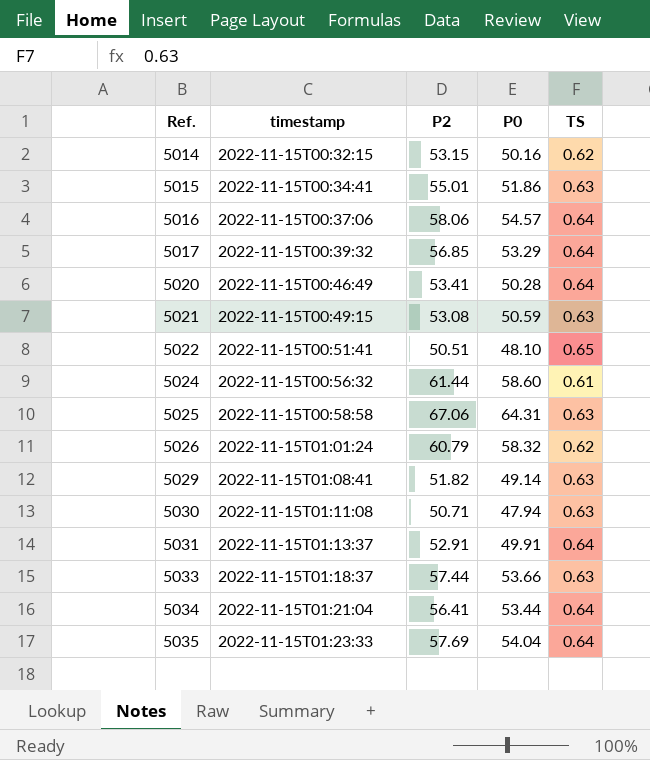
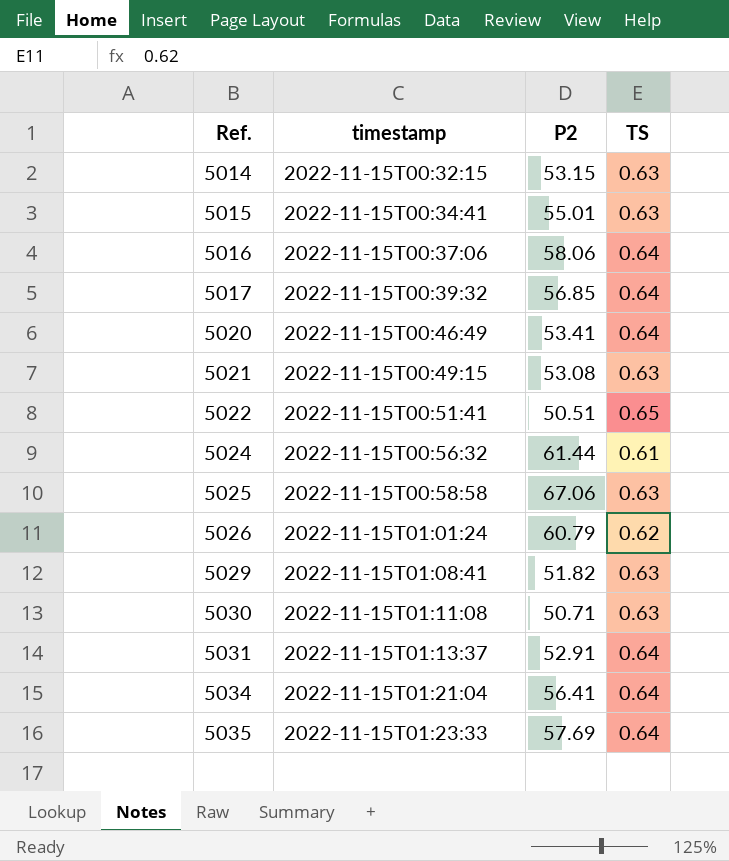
column P0 | position: 4 -> none
row 5033: 2022-11-15T01:18:37 | 57.44 | 53.66 | 0.63 -> none
5014 | TS: 0.62 -> 0.63

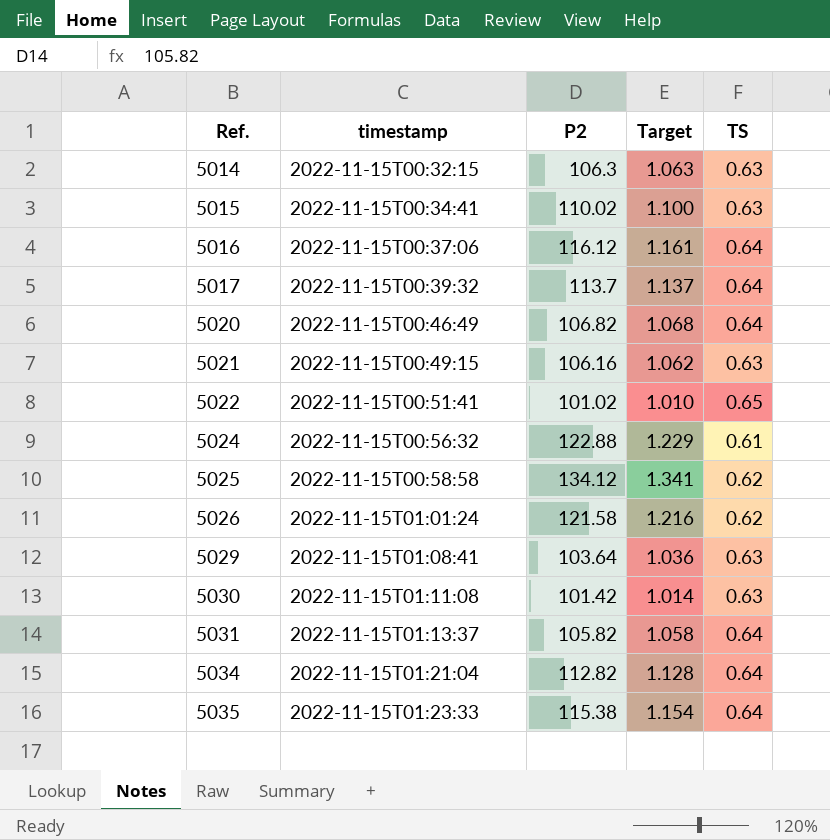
column Target | formula: none -> [P2] * 0.01
5014 | P2: 53.15 -> 106.3
5015 | P2: 55.01 -> 110.02
5016 | P2: 58.06 -> 116.12
5017 | P2: 56.85 -> 113.7
5020 | P2: 53.41 -> 106.82
5021 | P2: 53.08 -> 106.16
5022 | P2: 50.51 -> 101.02
5024 | P2: 61.44 -> 122.88
5025 | P2: 67.06 -> 134.12
5025 | TS: 0.63 -> 0.62
5026 | P2: 60.79 -> 121.58
5029 | P2: 51.82 -> 103.64
5030 | P2: 50.71 -> 101.42
5031 | P2: 52.91 -> 105.82
5034 | P2: 56.41 -> 112.82
5035 | P2: 57.69 -> 115.38

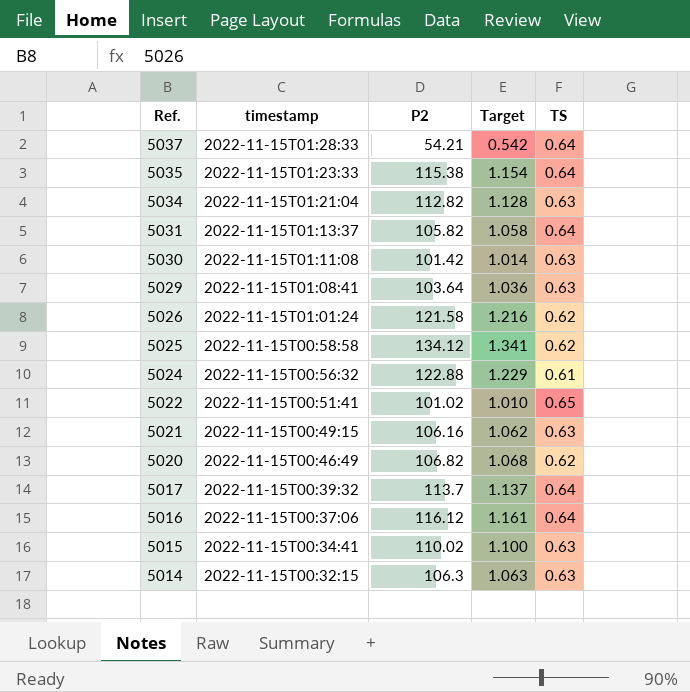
row order: Ref. ascending -> Ref. descending
row 5037: none -> 2022-11-15T01:28:33 | 54.21 | 0.542 | 0.64
5034 | TS: 0.64 -> 0.63
5020 | TS: 0.64 -> 0.62

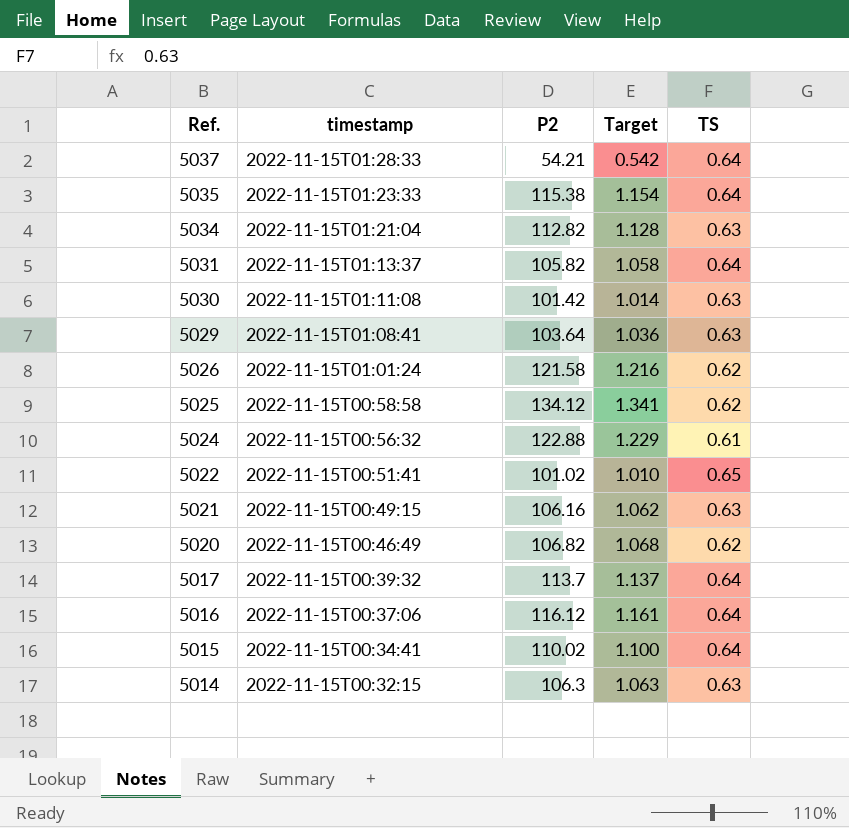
5015 | TS: 0.63 -> 0.64

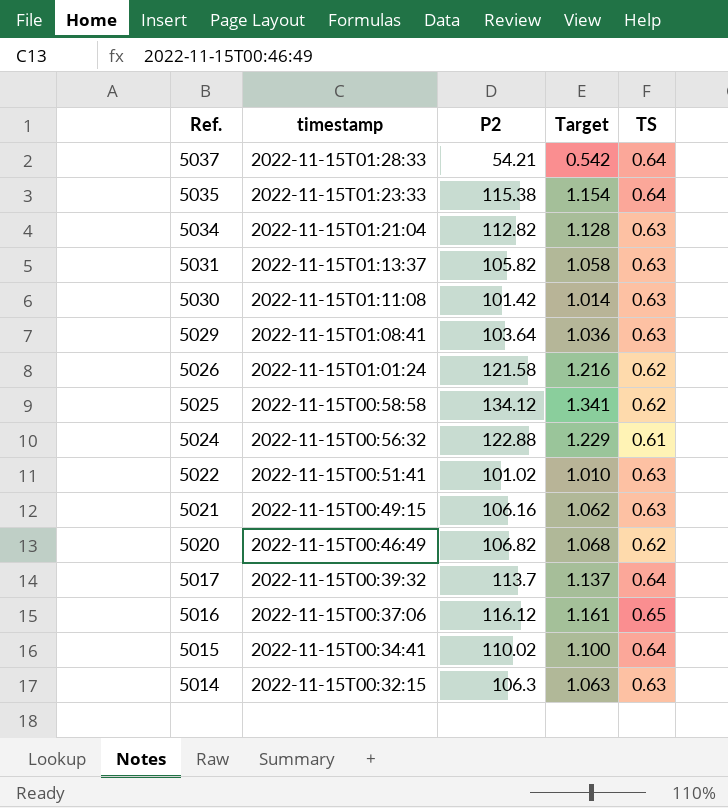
5031 | TS: 0.64 -> 0.63
5022 | TS: 0.65 -> 0.63
5016 | TS: 0.64 -> 0.65

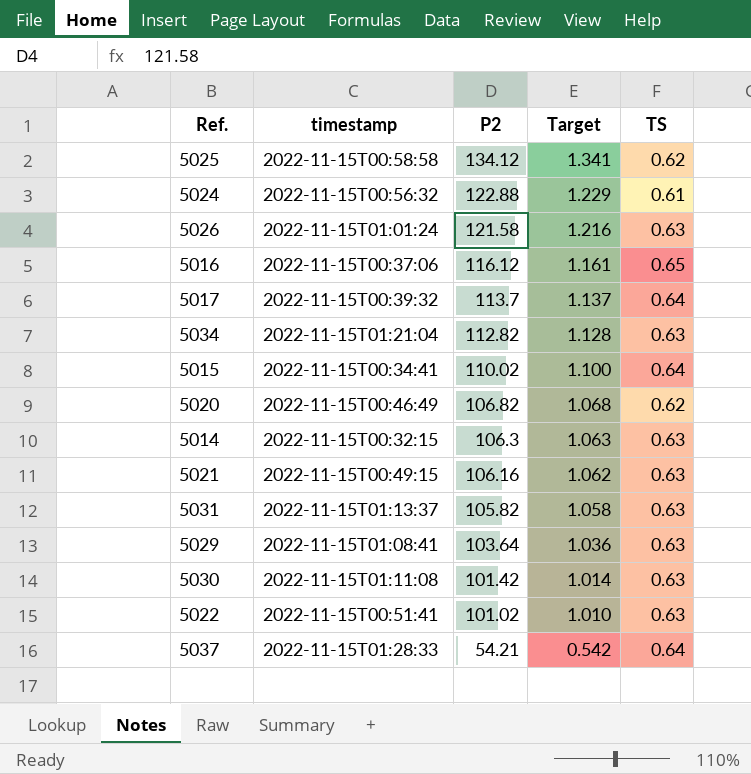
row order: Ref. descending -> P2 descending
row 5035: 2022-11-15T01:23:33 | 115.38 | 1.154 | 0.64 -> none
5026 | TS: 0.62 -> 0.63

